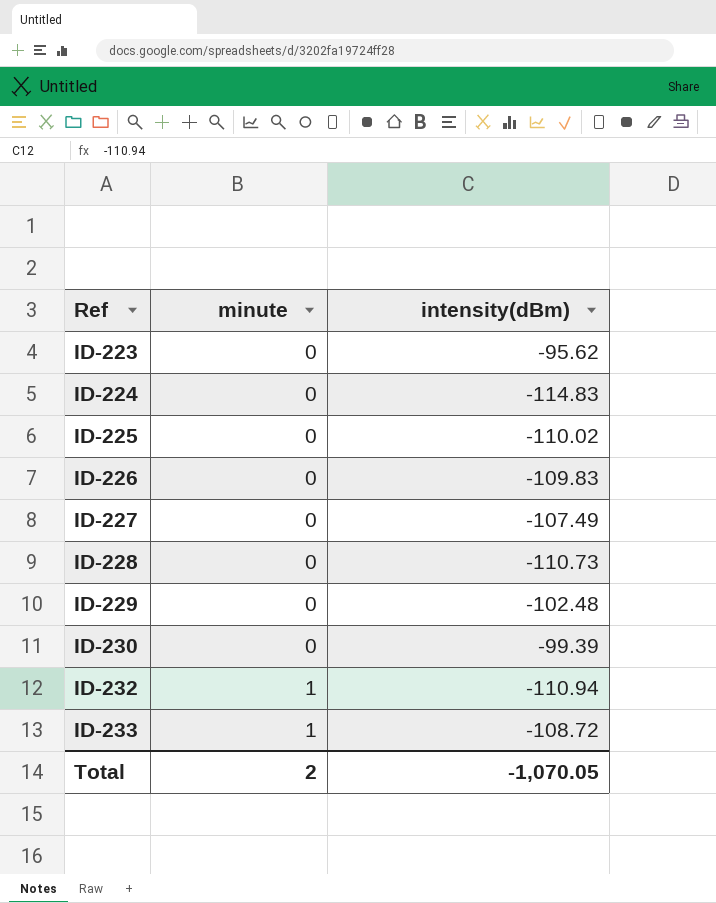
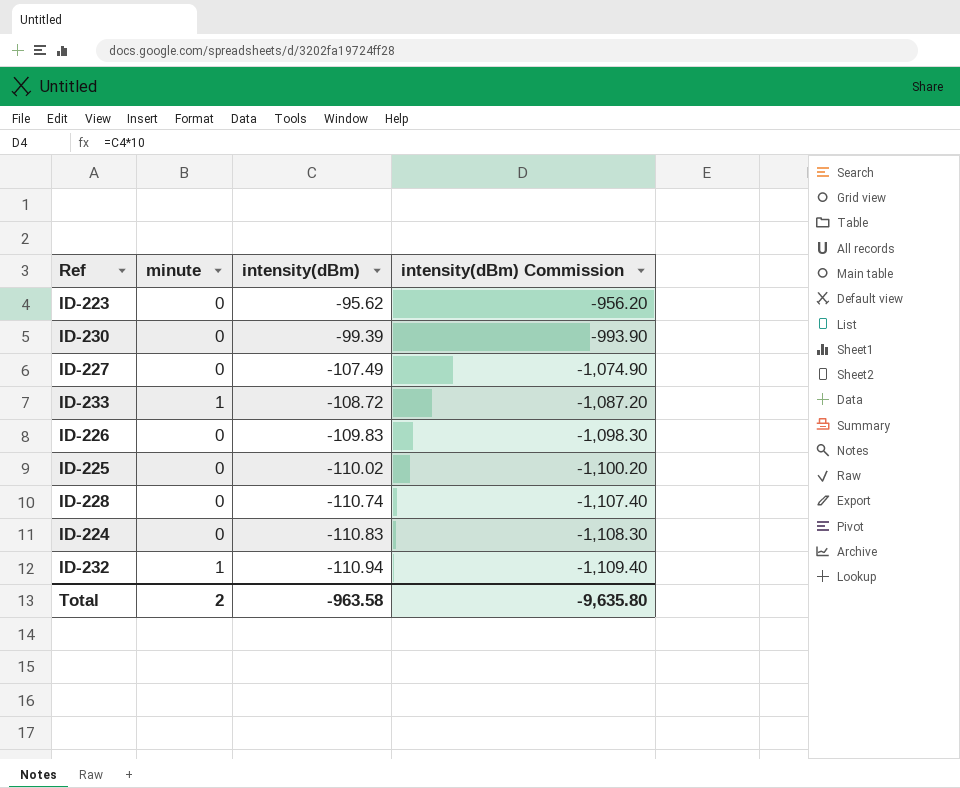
row order: Ref ascending -> intensity(dBm) descending
column intensity(dBm) Commission | formula: none -> [intensity(dBm)] * 10
row ID-229: 0 | -102.48 -> none
ID-228 | intensity(dBm): -110.73 -> -110.74
ID-224 | intensity(dBm): -114.83 -> -110.83
Total | intensity(dBm): -1,070.05 -> -963.58

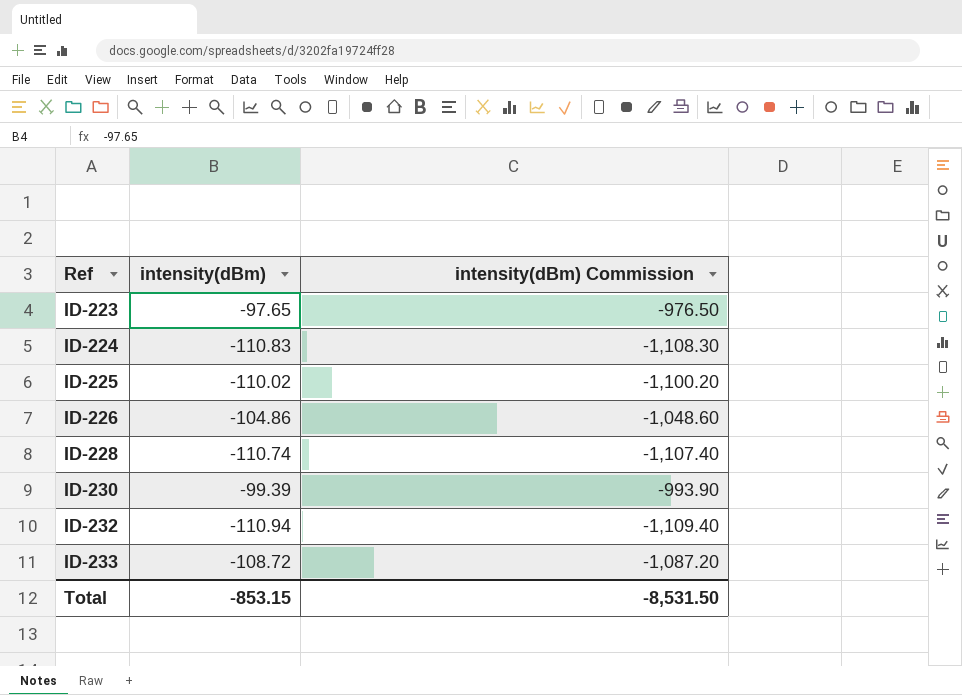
row order: intensity(dBm) descending -> Ref ascending
column minute | position: 2 -> none
row ID-227: 0 | -107.49 | -1,074.90 -> none
ID-223 | intensity(dBm): -95.62 -> -97.65
ID-223 | intensity(dBm) Commission: -956.20 -> -976.50
ID-226 | intensity(dBm): -109.83 -> -104.86
ID-226 | intensity(dBm) Commission: -1,098.30 -> -1,048.60
Total | intensity(dBm): -963.58 -> -853.15
Total | intensity(dBm) Commission: -9,635.80 -> -8,531.50

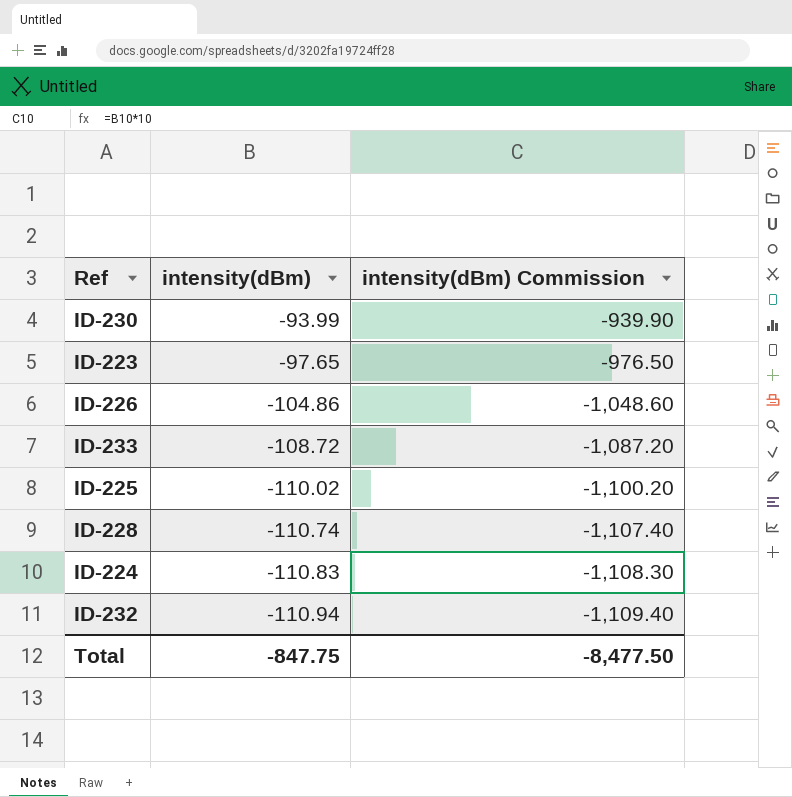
row order: Ref ascending -> intensity(dBm) descending
ID-230 | intensity(dBm): -99.39 -> -93.99
ID-230 | intensity(dBm) Commission: -993.90 -> -939.90
Total | intensity(dBm): -853.15 -> -847.75
Total | intensity(dBm) Commission: -8,531.50 -> -8,477.50

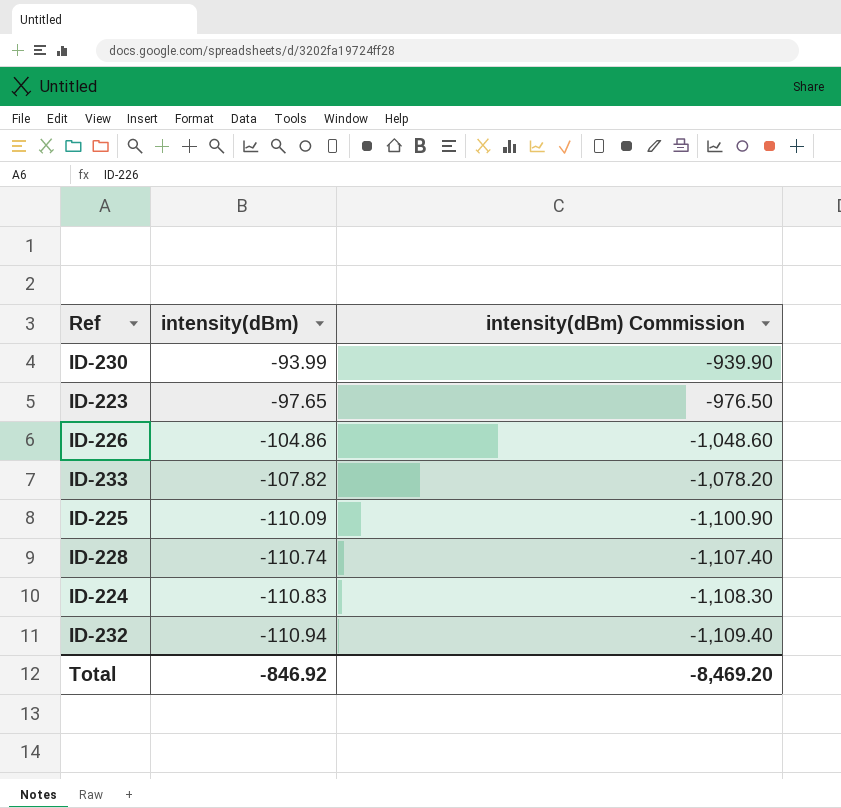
ID-233 | intensity(dBm): -108.72 -> -107.82
ID-233 | intensity(dBm) Commission: -1,087.20 -> -1,078.20
ID-225 | intensity(dBm): -110.02 -> -110.09
ID-225 | intensity(dBm) Commission: -1,100.20 -> -1,100.90
Total | intensity(dBm): -847.75 -> -846.92
Total | intensity(dBm) Commission: -8,477.50 -> -8,469.20

